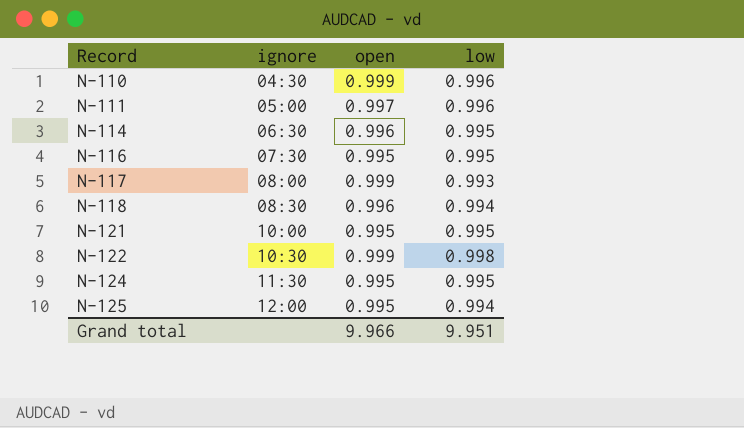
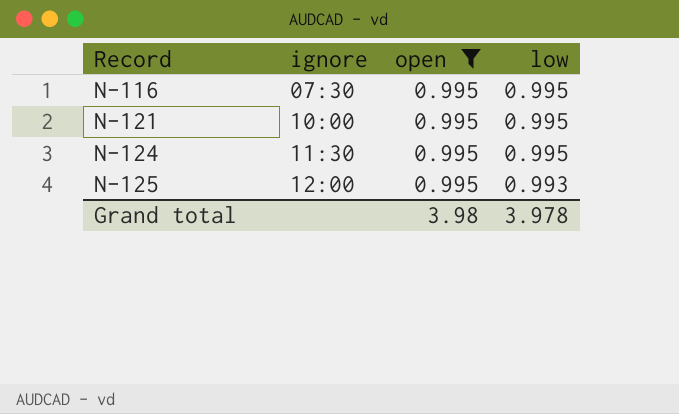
filter: none -> open = 0.995
N-125 | low: 0.994 -> 0.993
Grand total | open: 9.966 -> 3.98
Grand total | low: 9.951 -> 3.978

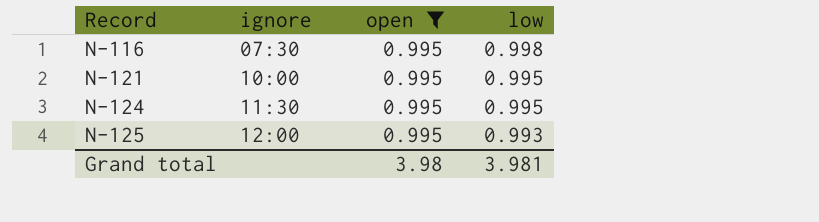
N-116 | low: 0.995 -> 0.998
Grand total | low: 3.978 -> 3.981

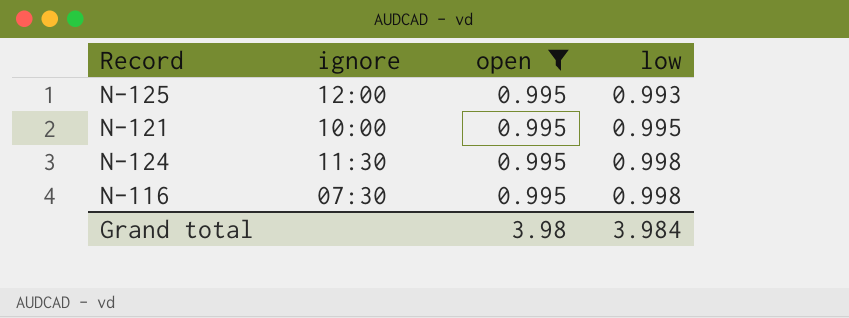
row order: Record ascending -> low ascending
N-124 | low: 0.995 -> 0.998
Grand total | low: 3.981 -> 3.984

